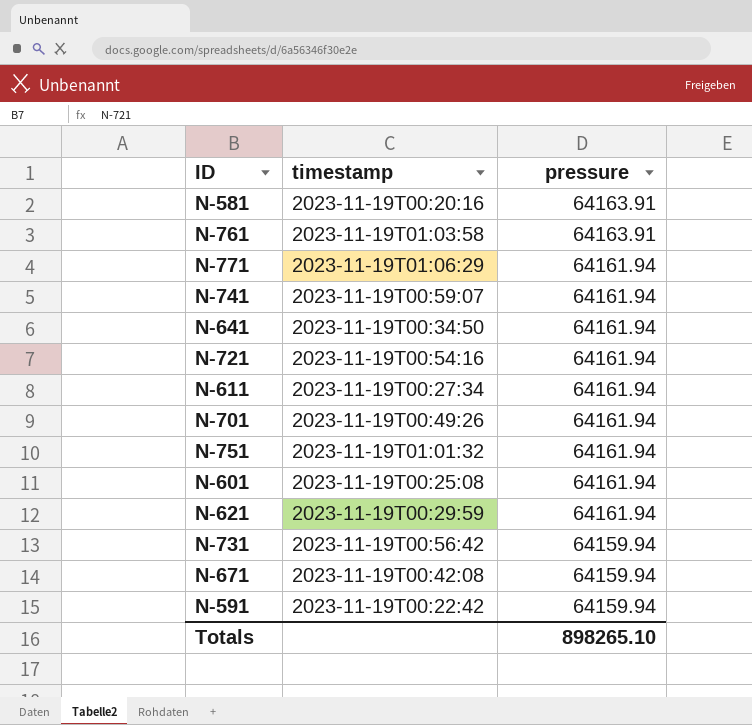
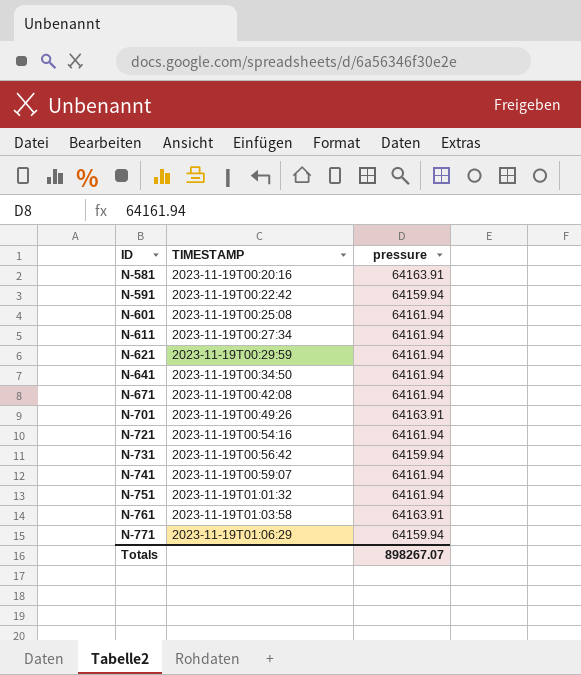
row order: pressure descending -> ID ascending
column name: timestamp -> TIMESTAMP
N-671 | pressure: 64159.94 -> 64161.94
N-701 | pressure: 64161.94 -> 64163.91
N-771 | pressure: 64161.94 -> 64159.94
Totals | pressure: 898265.10 -> 898267.07

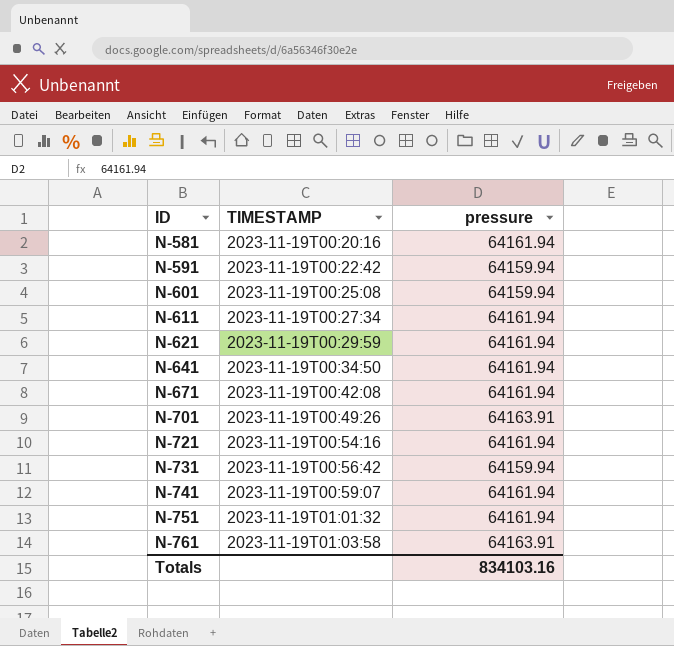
row N-771: 2023-11-19T01:06:29 | 64159.94 -> none
N-581 | pressure: 64163.91 -> 64161.94
N-601 | pressure: 64161.94 -> 64159.94
Totals | pressure: 898267.07 -> 834103.16

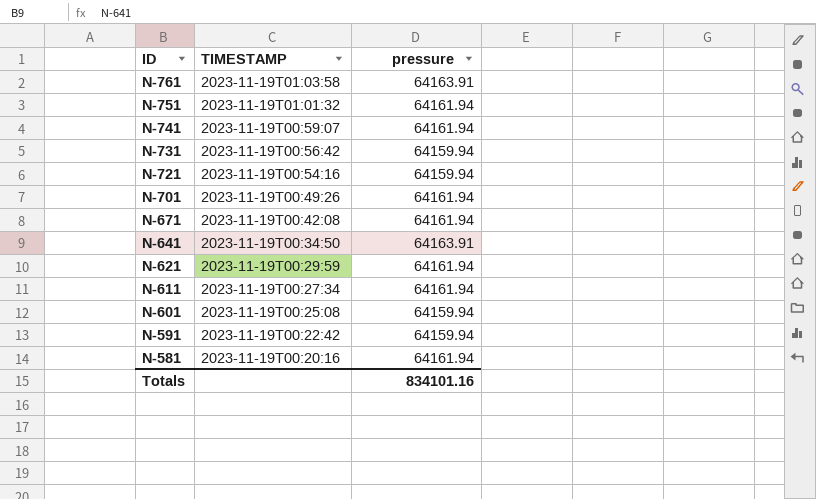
row order: ID ascending -> ID descending
N-721 | pressure: 64161.94 -> 64159.94
N-701 | pressure: 64163.91 -> 64161.94
N-641 | pressure: 64161.94 -> 64163.91
Totals | pressure: 834103.16 -> 834101.16

